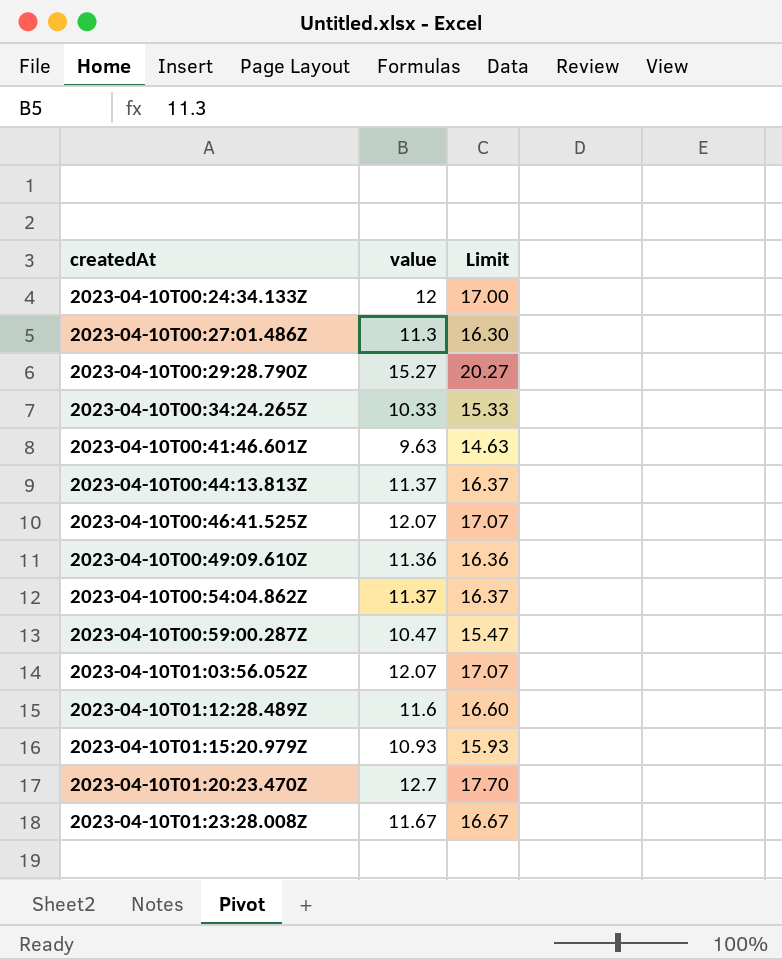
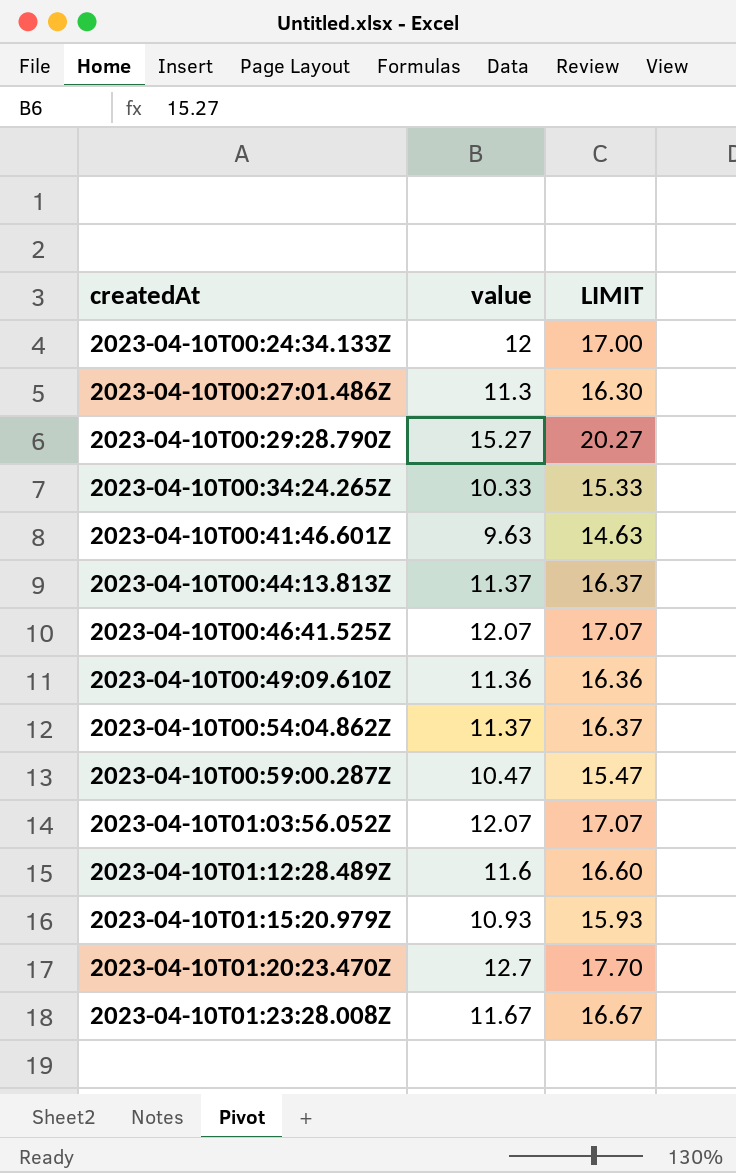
column name: Limit -> LIMIT

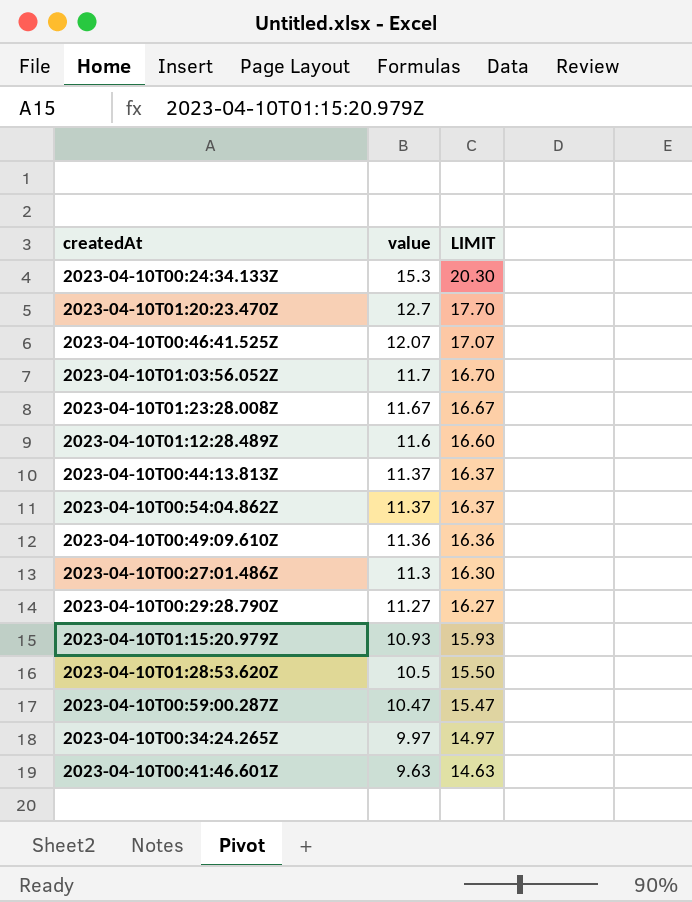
row order: createdAt ascending -> value descending
2023-04-10T00:24:34.133Z | value: 12 -> 15.3
2023-04-10T00:24:34.133Z | LIMIT: 17.00 -> 20.30
2023-04-10T01:03:56.052Z | value: 12.07 -> 11.7
2023-04-10T01:03:56.052Z | LIMIT: 17.07 -> 16.70
2023-04-10T00:29:28.790Z | value: 15.27 -> 11.27
2023-04-10T00:29:28.790Z | LIMIT: 20.27 -> 16.27
row 2023-04-10T01:28:53.620Z: none -> 10.5 | 15.50
2023-04-10T00:34:24.265Z | value: 10.33 -> 9.97
2023-04-10T00:34:24.265Z | LIMIT: 15.33 -> 14.97

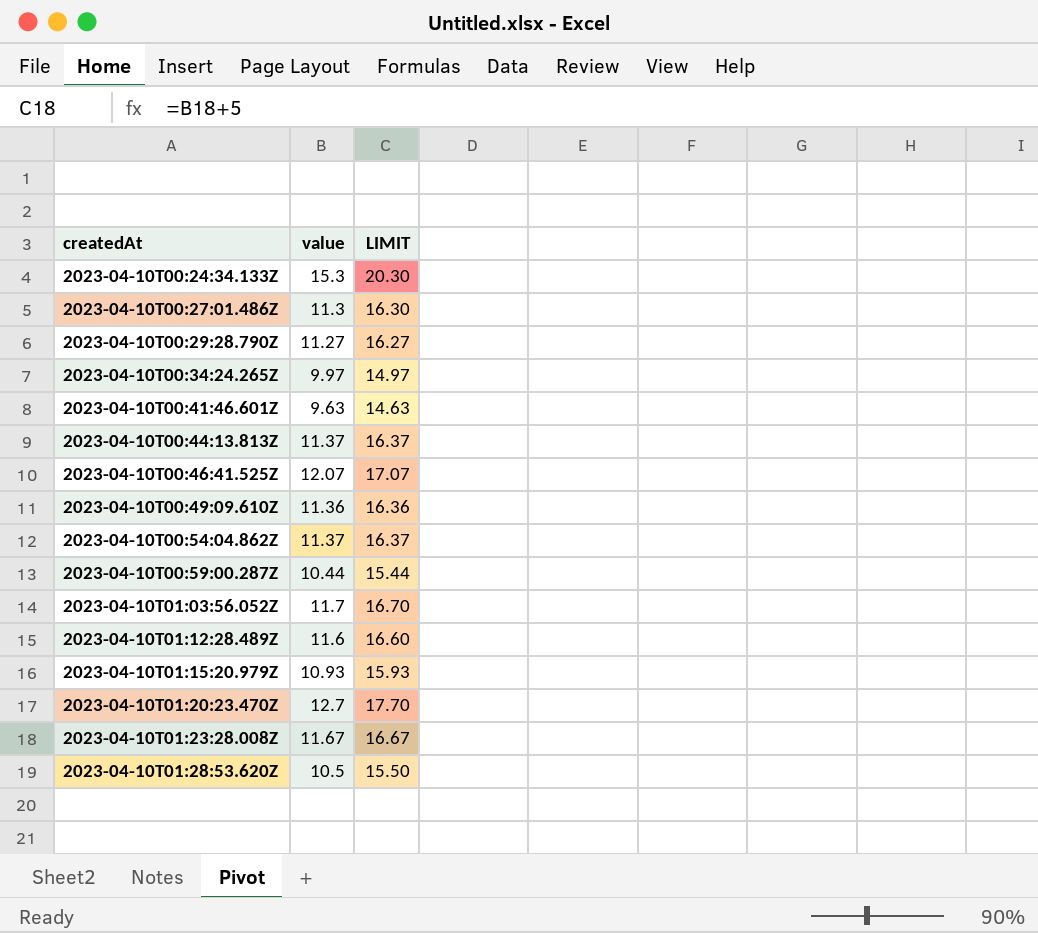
row order: value descending -> createdAt ascending
2023-04-10T00:59:00.287Z | value: 10.47 -> 10.44
2023-04-10T00:59:00.287Z | LIMIT: 15.47 -> 15.44

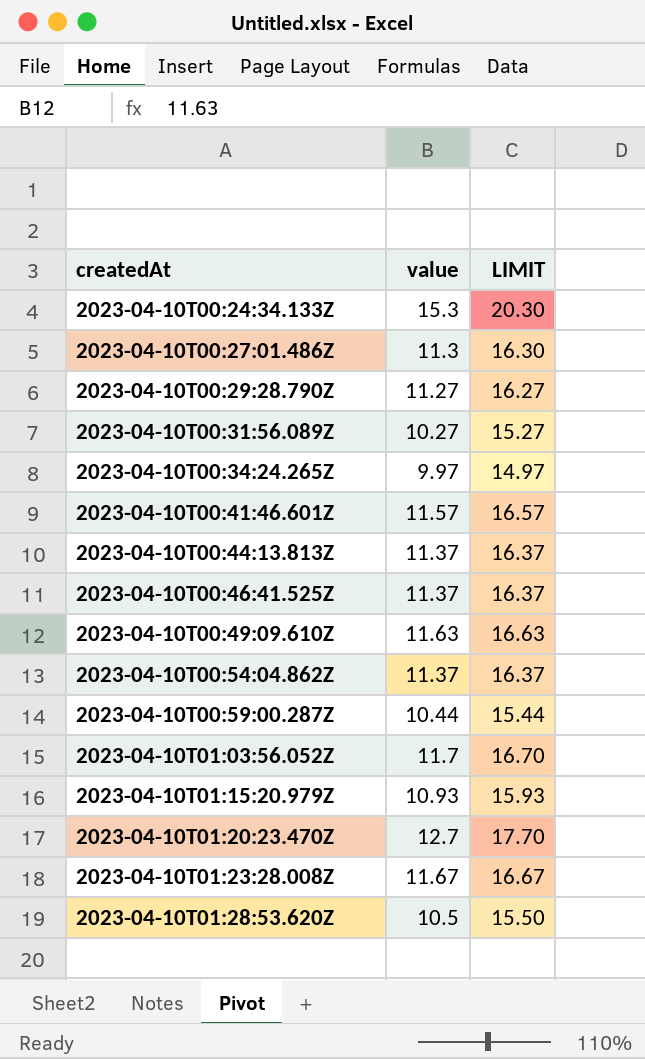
row 2023-04-10T01:12:28.489Z: 11.6 | 16.60 -> none
row 2023-04-10T00:31:56.089Z: none -> 10.27 | 15.27
2023-04-10T00:41:46.601Z | value: 9.63 -> 11.57
2023-04-10T00:41:46.601Z | LIMIT: 14.63 -> 16.57
2023-04-10T00:46:41.525Z | value: 12.07 -> 11.37
2023-04-10T00:46:41.525Z | LIMIT: 17.07 -> 16.37
2023-04-10T00:49:09.610Z | value: 11.36 -> 11.63
2023-04-10T00:49:09.610Z | LIMIT: 16.36 -> 16.63

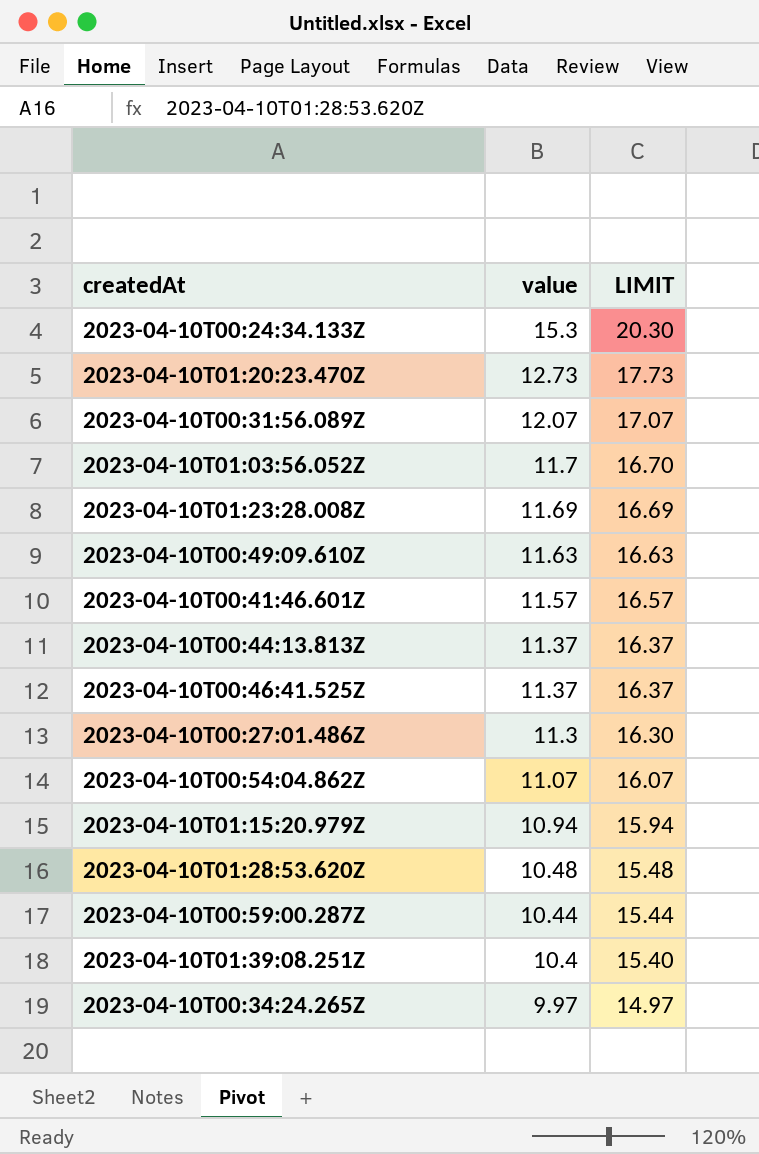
row order: createdAt ascending -> value descending
row 2023-04-10T00:29:28.790Z: 11.27 | 16.27 -> none
2023-04-10T01:20:23.470Z | value: 12.7 -> 12.73
2023-04-10T01:20:23.470Z | LIMIT: 17.70 -> 17.73
2023-04-10T00:31:56.089Z | value: 10.27 -> 12.07
2023-04-10T00:31:56.089Z | LIMIT: 15.27 -> 17.07
2023-04-10T01:23:28.008Z | value: 11.67 -> 11.69
2023-04-10T01:23:28.008Z | LIMIT: 16.67 -> 16.69
2023-04-10T00:54:04.862Z | value: 11.37 -> 11.07
2023-04-10T00:54:04.862Z | LIMIT: 16.37 -> 16.07
2023-04-10T01:15:20.979Z | value: 10.93 -> 10.94
2023-04-10T01:15:20.979Z | LIMIT: 15.93 -> 15.94
2023-04-10T01:28:53.620Z | value: 10.5 -> 10.48
2023-04-10T01:28:53.620Z | LIMIT: 15.50 -> 15.48
row 2023-04-10T01:39:08.251Z: none -> 10.4 | 15.40

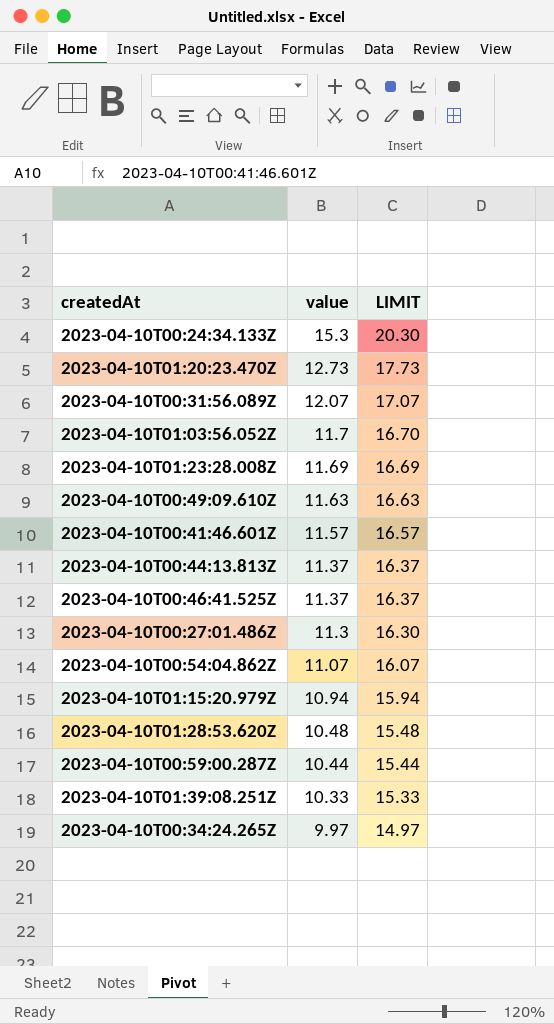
2023-04-10T01:39:08.251Z | value: 10.4 -> 10.33
2023-04-10T01:39:08.251Z | LIMIT: 15.40 -> 15.33

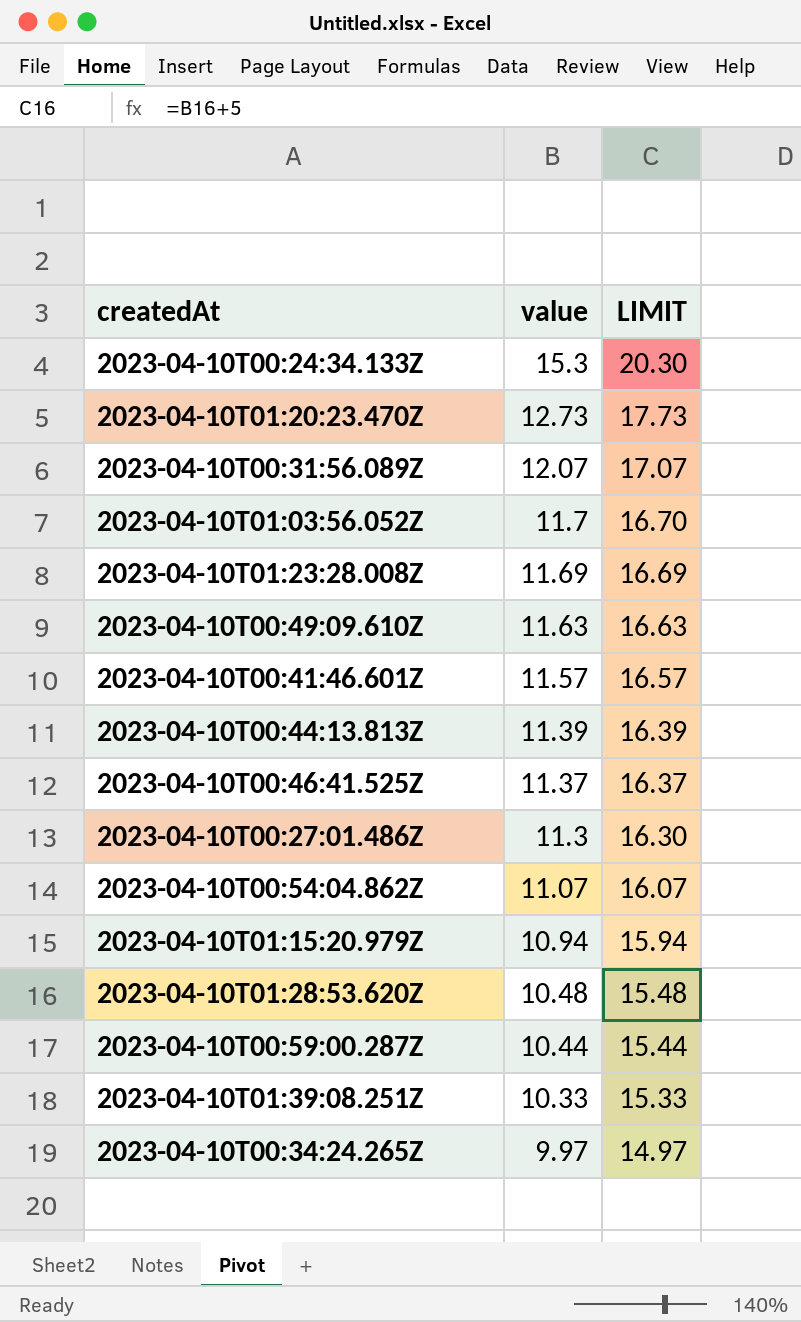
2023-04-10T00:44:13.813Z | value: 11.37 -> 11.39
2023-04-10T00:44:13.813Z | LIMIT: 16.37 -> 16.39

